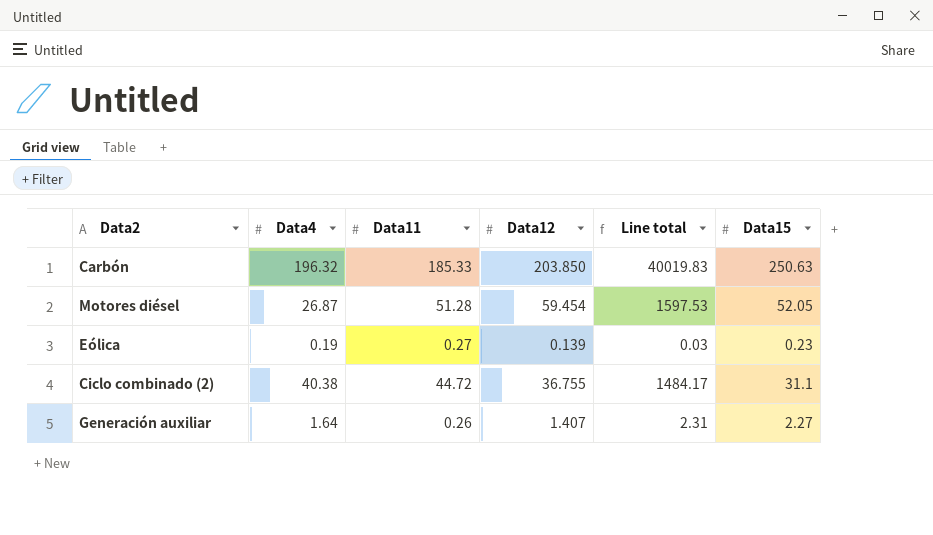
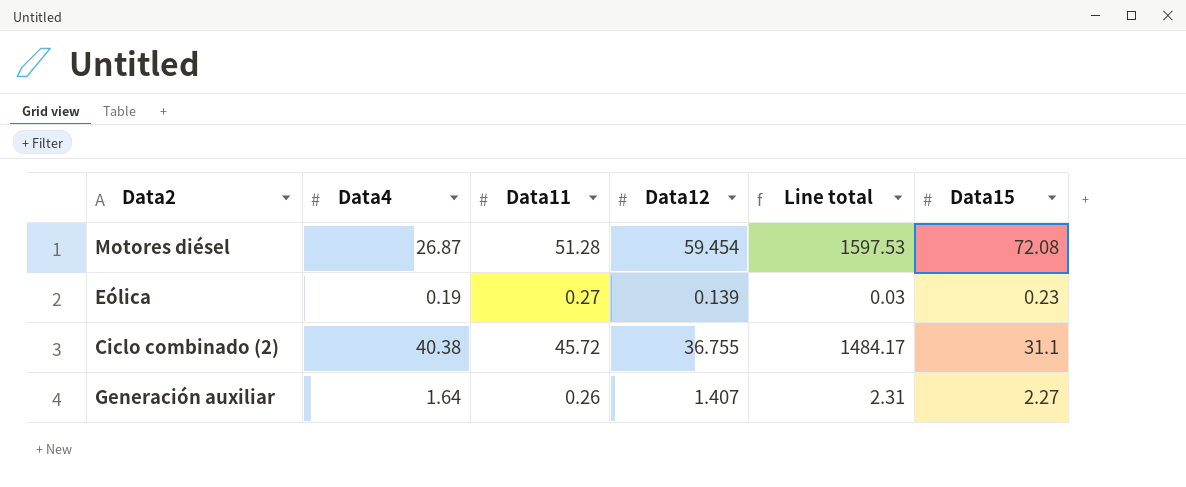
row Carbón: 196.32 | 185.33 | 203.850 | 40019.83 | 250.63 -> none
Motores diésel | Data15: 52.05 -> 72.08
Ciclo combinado (2) | Data11: 44.72 -> 45.72

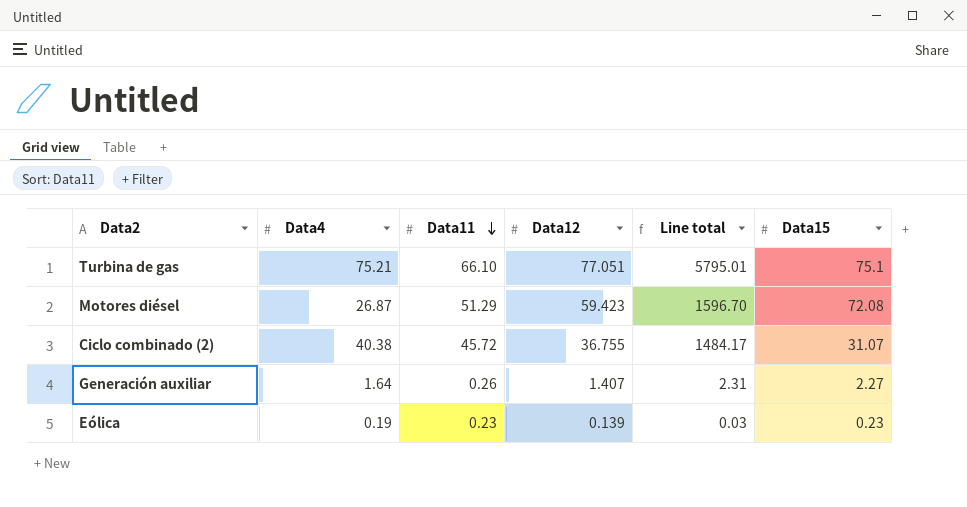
row order: none -> Data11 descending
row Turbina de gas: none -> 75.21 | 66.10 | 77.051 | 5795.01 | 75.1
Motores diésel | Data11: 51.28 -> 51.29
Motores diésel | Data12: 59.454 -> 59.423
Motores diésel | Line total: 1597.53 -> 1596.70
Ciclo combinado (2) | Data15: 31.1 -> 31.07
Eólica | Data11: 0.27 -> 0.23

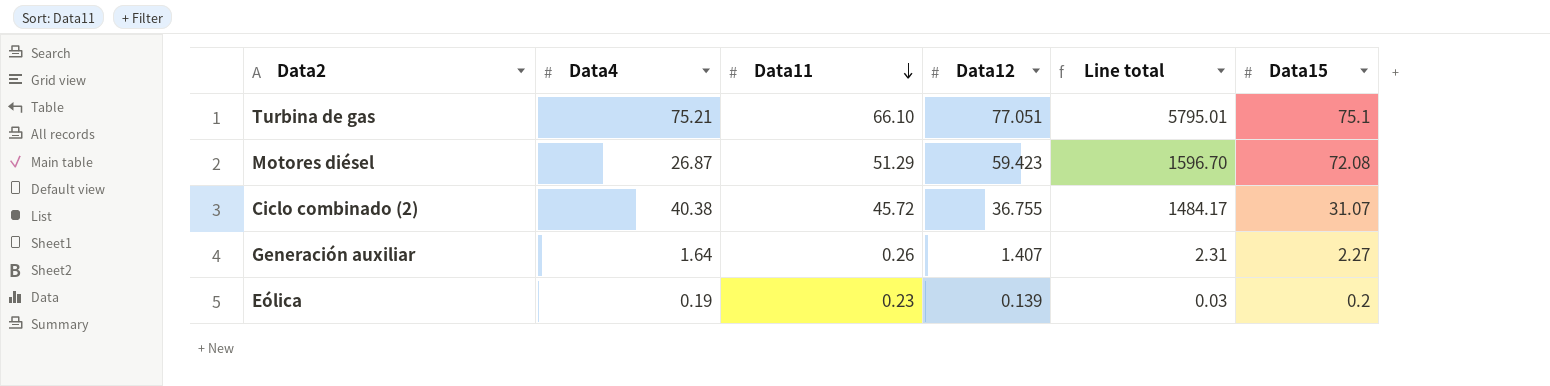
Eólica | Data15: 0.23 -> 0.2

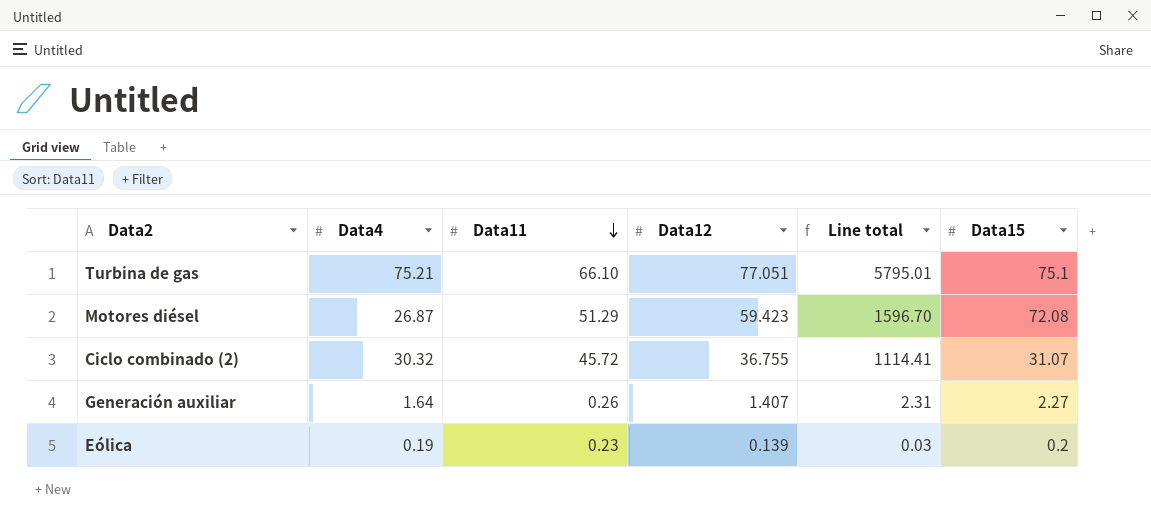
Ciclo combinado (2) | Data4: 40.38 -> 30.32
Ciclo combinado (2) | Line total: 1484.17 -> 1114.41

